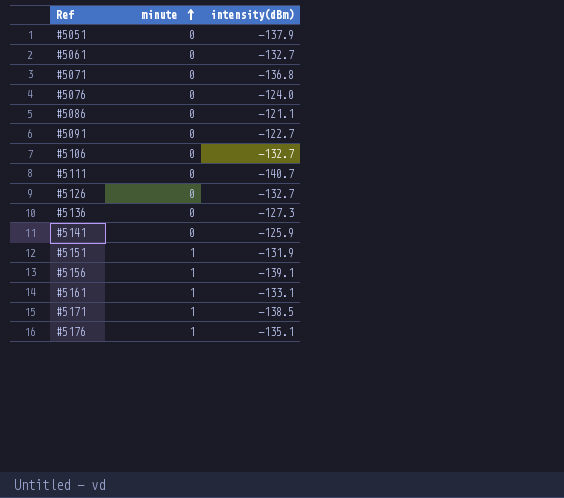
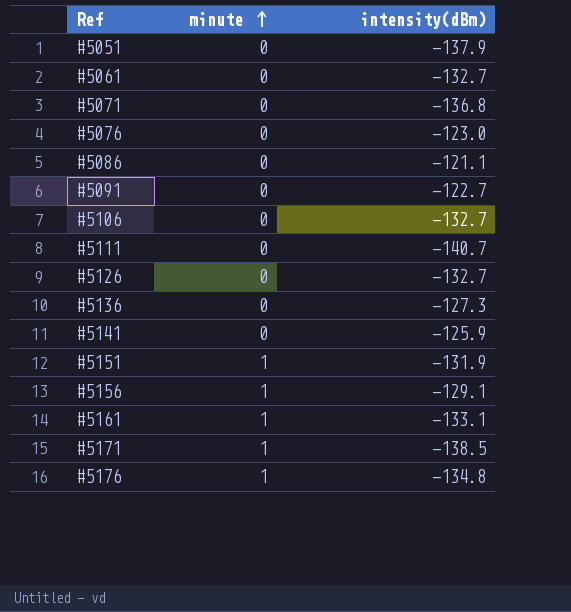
#5076 | intensity(dBm): -124.0 -> -123.0
#5156 | intensity(dBm): -139.1 -> -129.1
#5176 | intensity(dBm): -135.1 -> -134.8

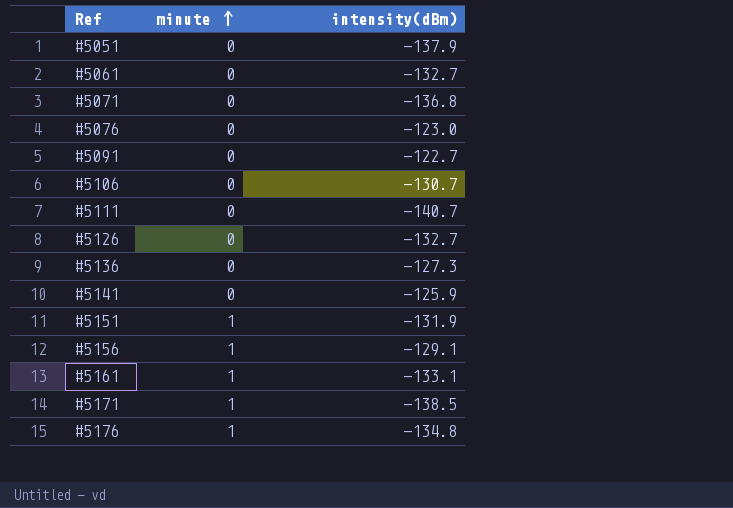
row #5086: 0 | -121.1 -> none
#5106 | intensity(dBm): -132.7 -> -130.7

